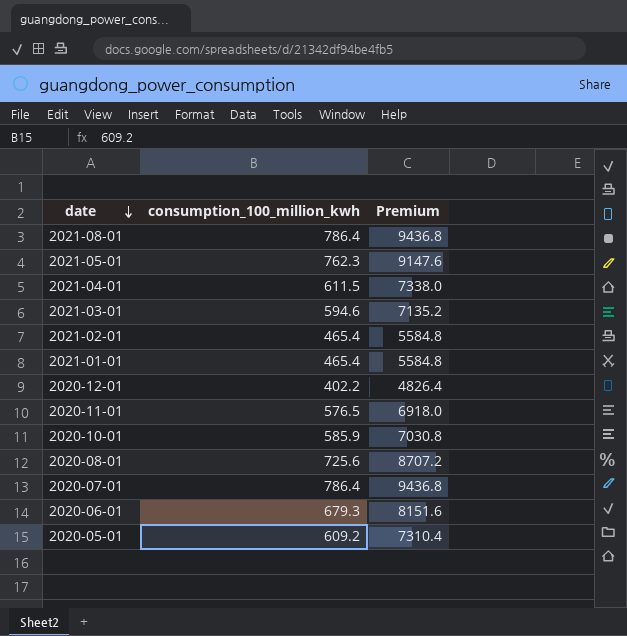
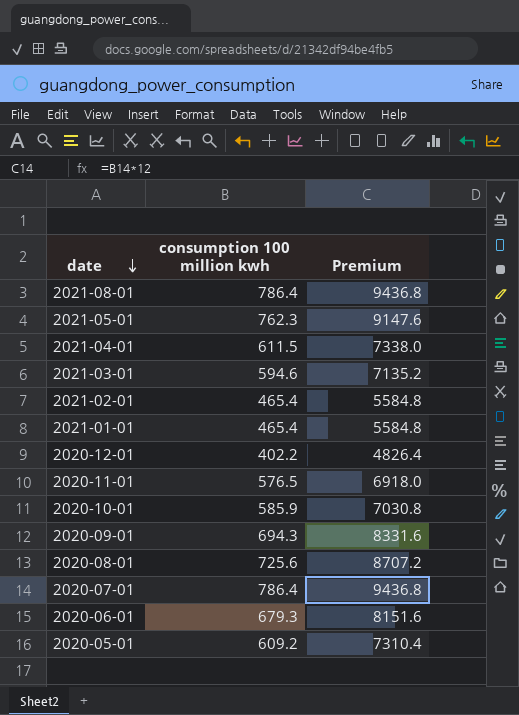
column name: consumption_100_million_kwh -> consumption 100 million kwh
row 2020-09-01: none -> 694.3 | 8331.6

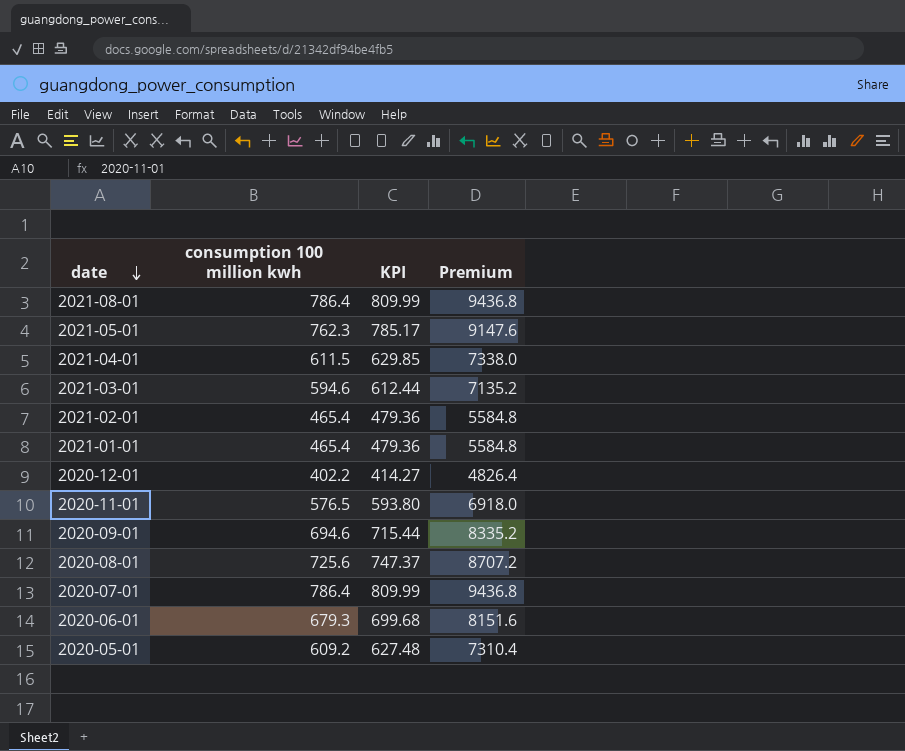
column KPI | formula: none -> [consumption 100 million kwh] * 1.03
row 2020-10-01: 585.9 | 7030.8 -> none
2020-09-01 | consumption 100 million kwh: 694.3 -> 694.6
2020-09-01 | Premium: 8331.6 -> 8335.2

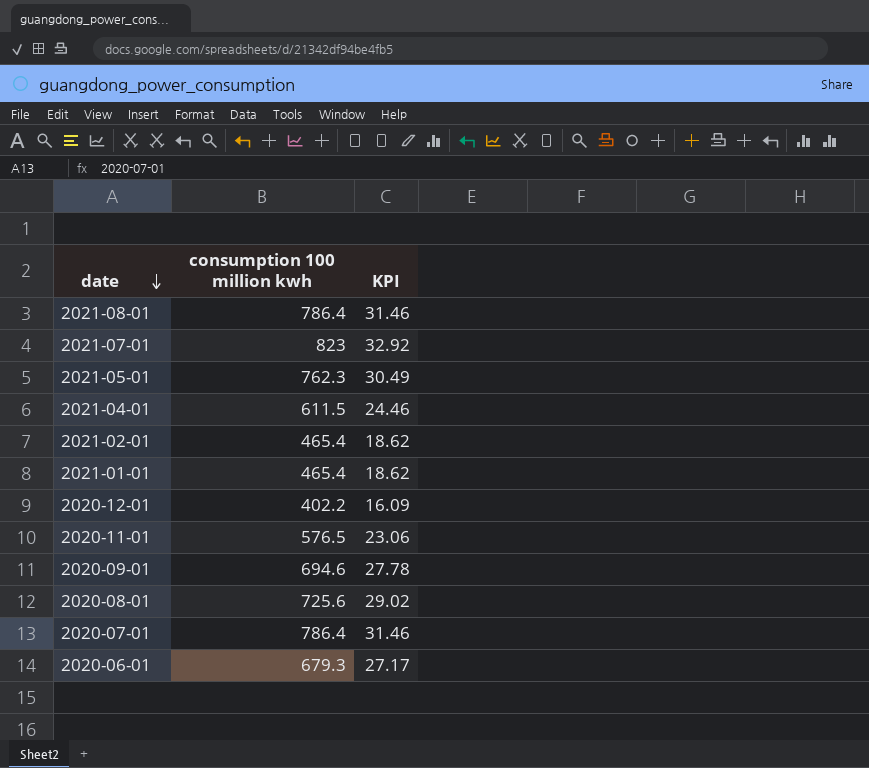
column Premium | formula: [consumption 100 million kwh] * 12 -> none
column KPI | formula: [consumption 100 million kwh] * 1.03 -> [consumption 100 million kwh] * 0.04
row 2021-03-01: 594.6 | 612.44 | 7135.2 -> none
row 2020-05-01: 609.2 | 627.48 | 7310.4 -> none
row 2021-07-01: none -> 823 | 32.92

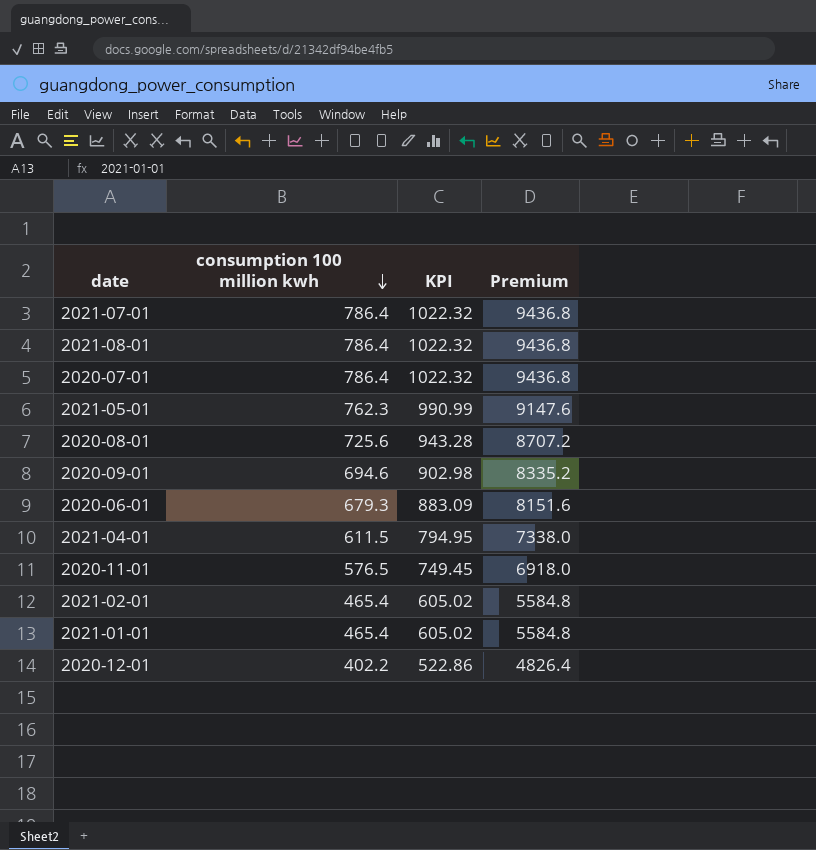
row order: date descending -> consumption 100 million kwh descending
column KPI | formula: [consumption 100 million kwh] * 0.04 -> [consumption 100 million kwh] * 1.3
column Premium | formula: none -> [consumption 100 million kwh] * 12
2021-07-01 | consumption 100 million kwh: 823 -> 786.4

